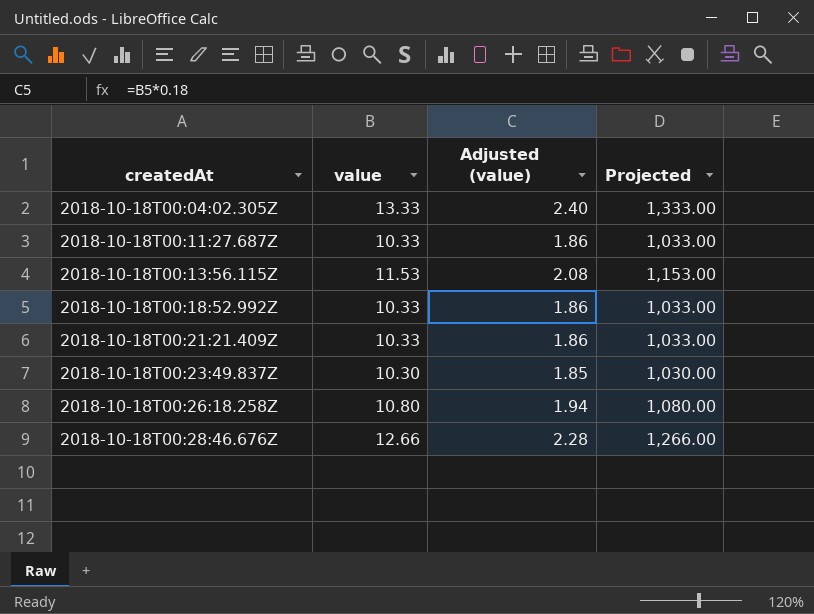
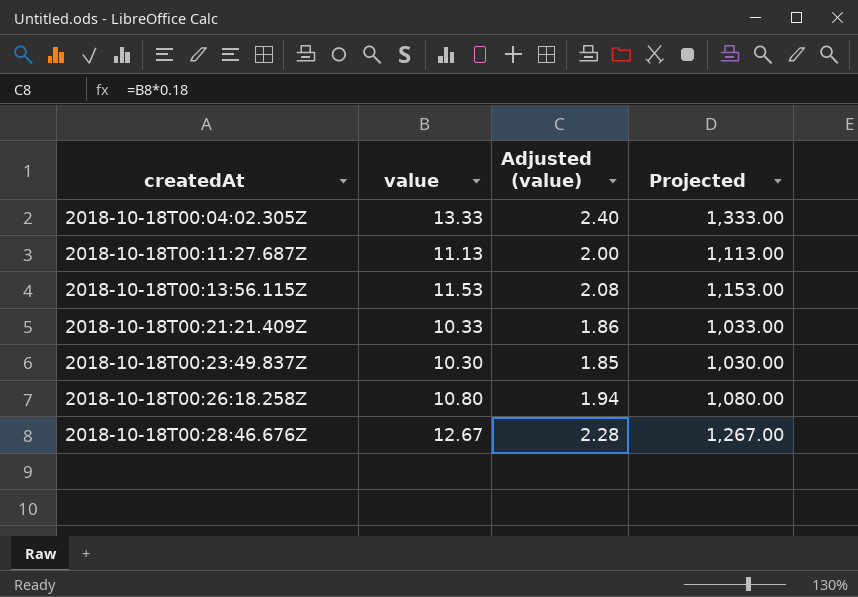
row 2018-10-18T00:18:52.992Z: 10.33 | 1.86 | 1,033.00 -> none
2018-10-18T00:11:27.687Z | value: 10.33 -> 11.13
2018-10-18T00:11:27.687Z | Adjusted (value): 1.86 -> 2.00
2018-10-18T00:11:27.687Z | Projected: 1,033.00 -> 1,113.00
2018-10-18T00:28:46.676Z | value: 12.66 -> 12.67
2018-10-18T00:28:46.676Z | Projected: 1,266.00 -> 1,267.00

